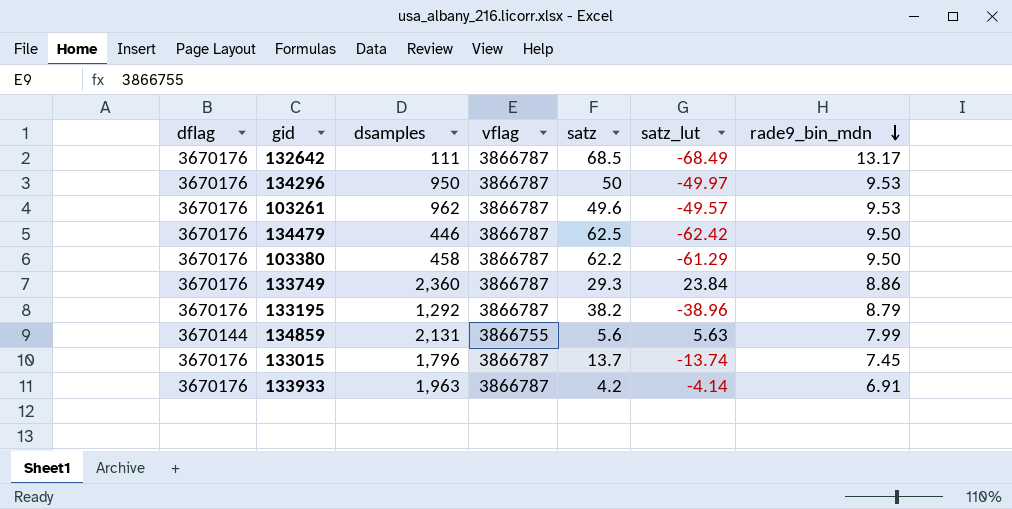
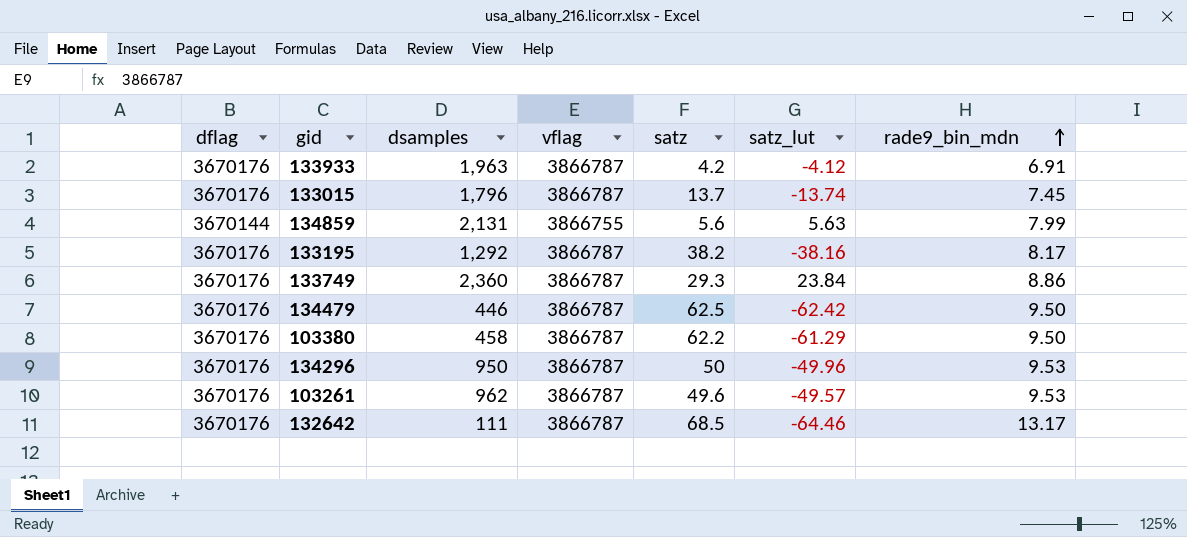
row order: rade9_bin_mdn descending -> rade9_bin_mdn ascending
133933 | satz_lut: -4.14 -> -4.12
133195 | satz_lut: -38.96 -> -38.16
133195 | rade9_bin_mdn: 8.79 -> 8.17
134296 | satz_lut: -49.97 -> -49.96
132642 | satz_lut: -68.49 -> -64.46

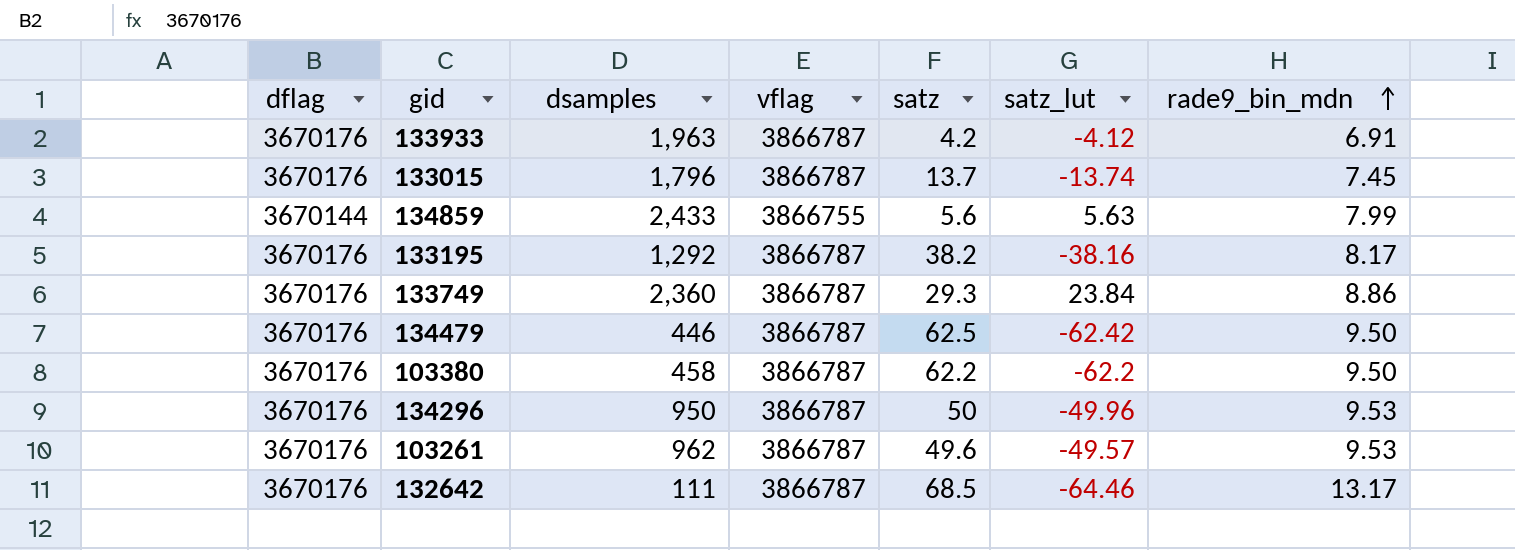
134859 | dsamples: 2,131 -> 2,433
103380 | satz_lut: -61.29 -> -62.2

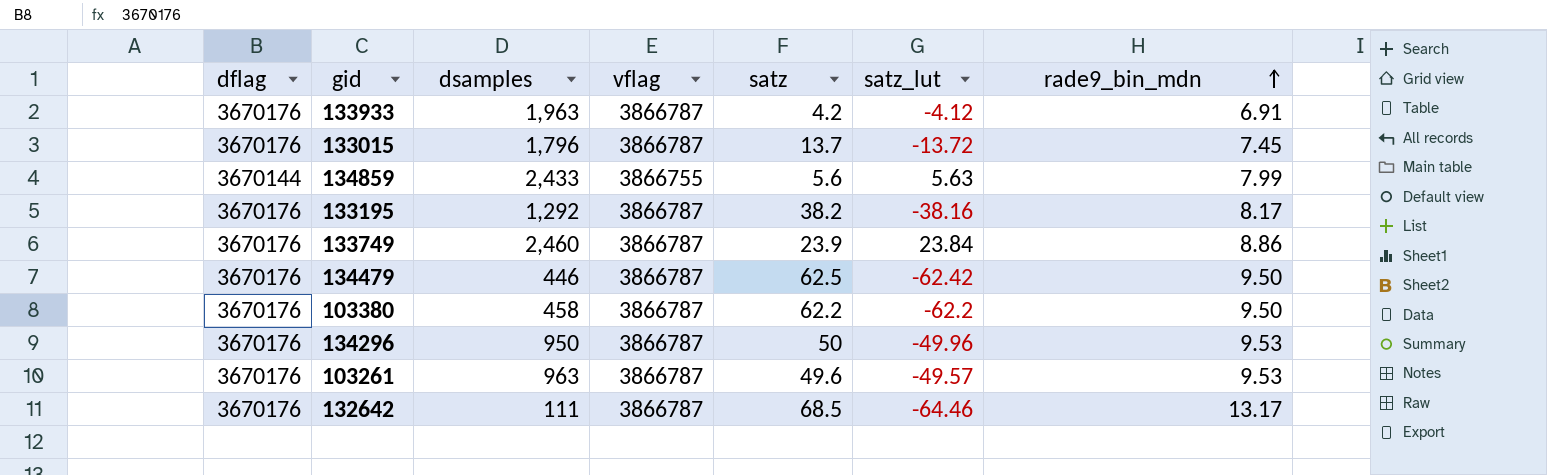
133015 | satz_lut: -13.74 -> -13.72
133749 | dsamples: 2,360 -> 2,460
133749 | satz: 29.3 -> 23.9
103261 | dsamples: 962 -> 963

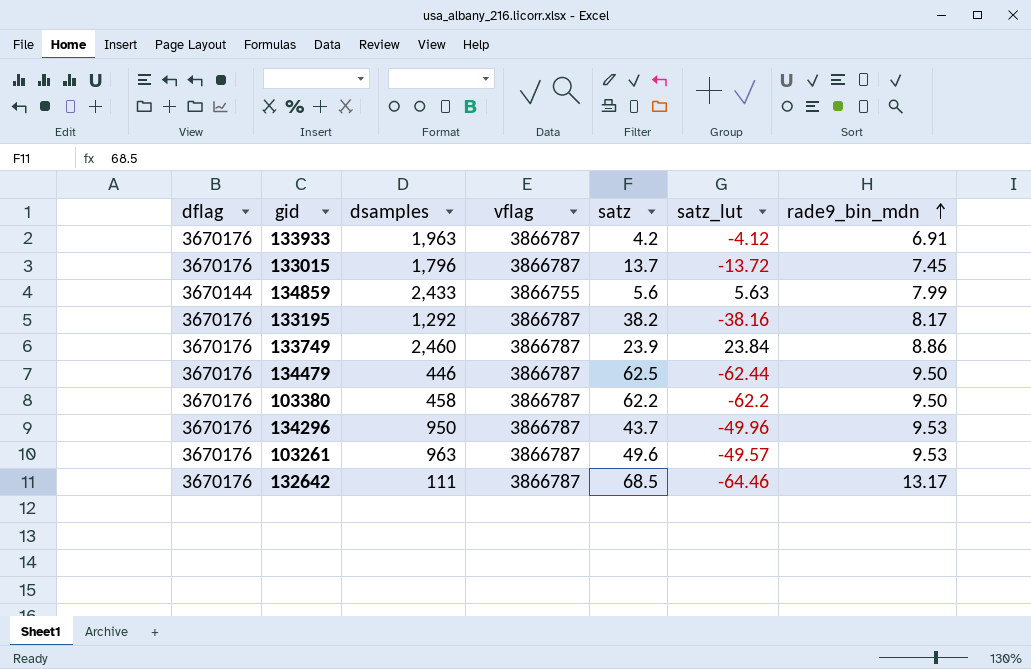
134479 | satz_lut: -62.42 -> -62.44
134296 | satz: 50 -> 43.7

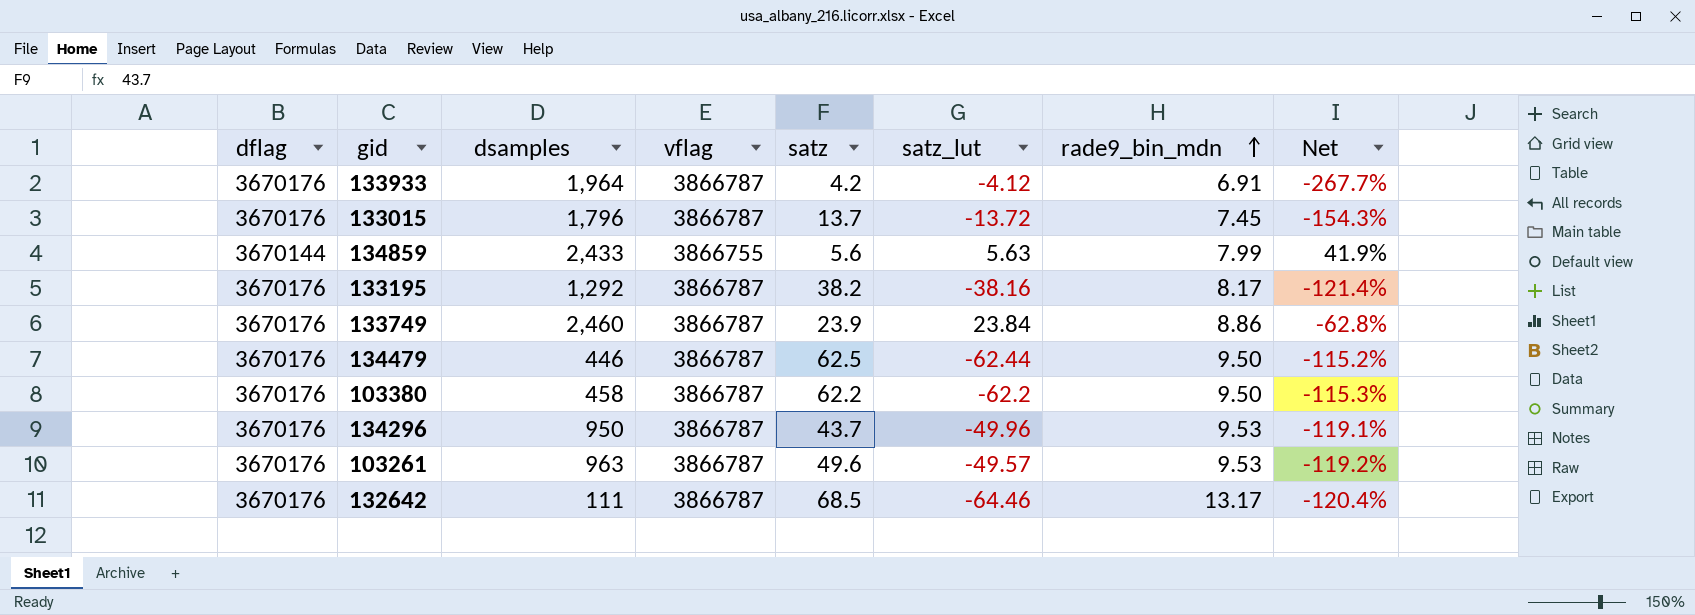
column Net | formula: none -> ([rade9_bin_mdn] - [satz_lut]) / [satz_lut]
133933 | dsamples: 1,963 -> 1,964

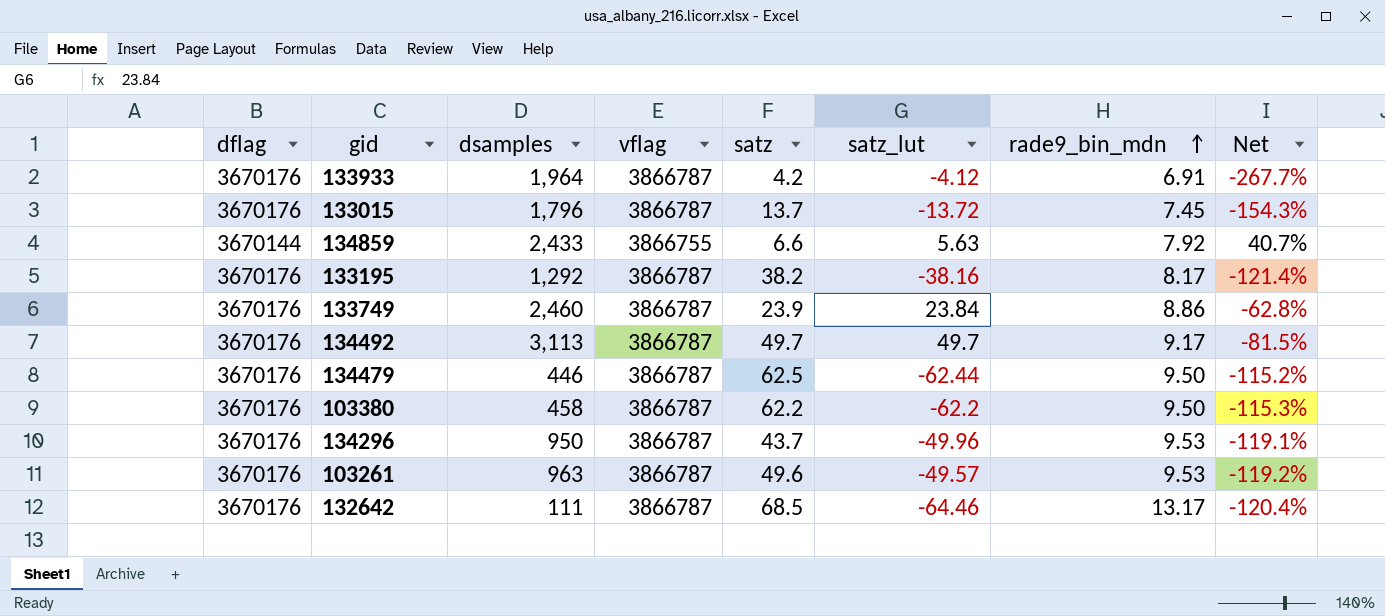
134859 | satz: 5.6 -> 6.6
134859 | rade9_bin_mdn: 7.99 -> 7.92
134859 | Net: 41.9% -> 40.7%
row 134492: none -> 3670176 | 3,113 | 3866787 | 49.7 | 49.7 | 9.17 | -81.5%

